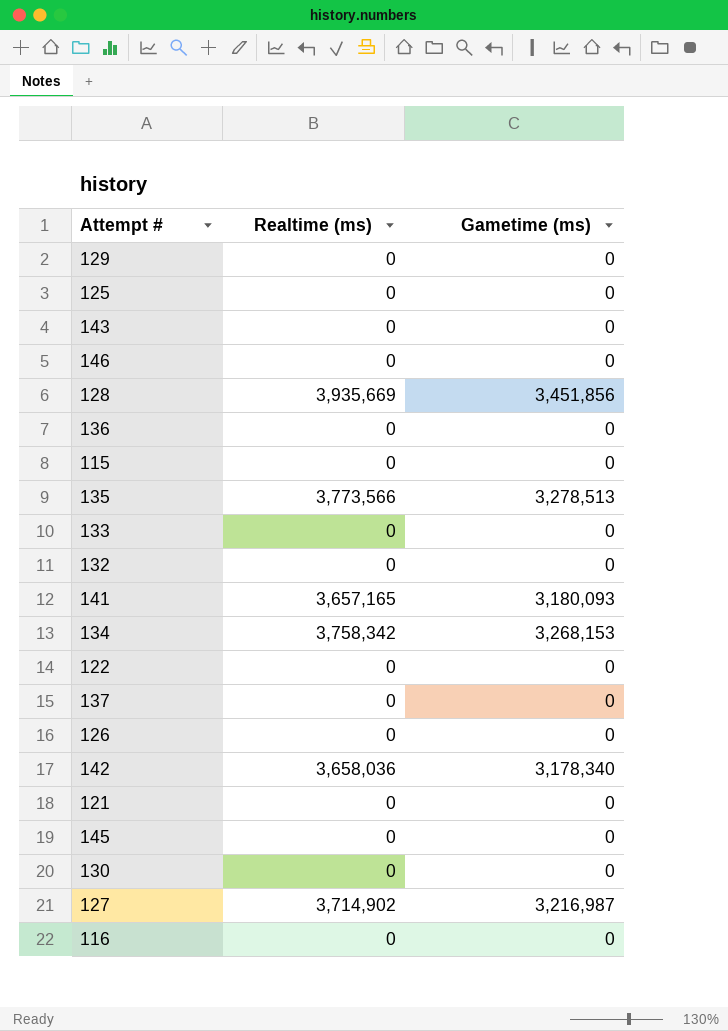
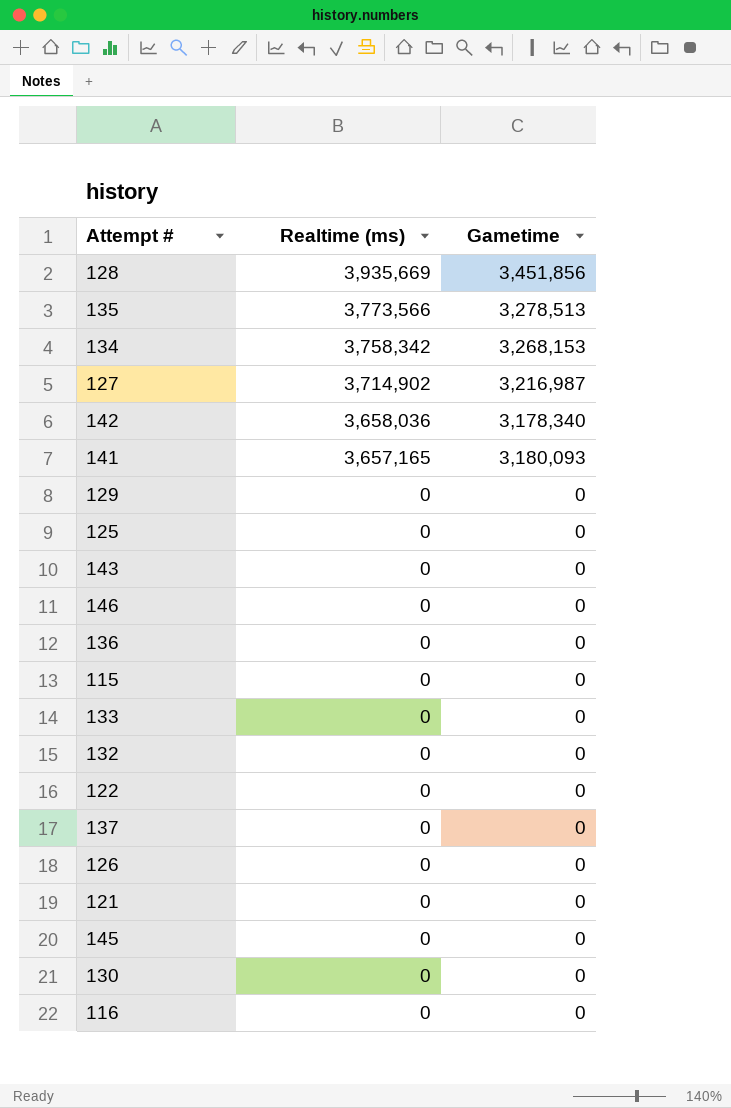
row order: none -> Realtime (ms) descending
column name: Gametime (ms) -> Gametime

